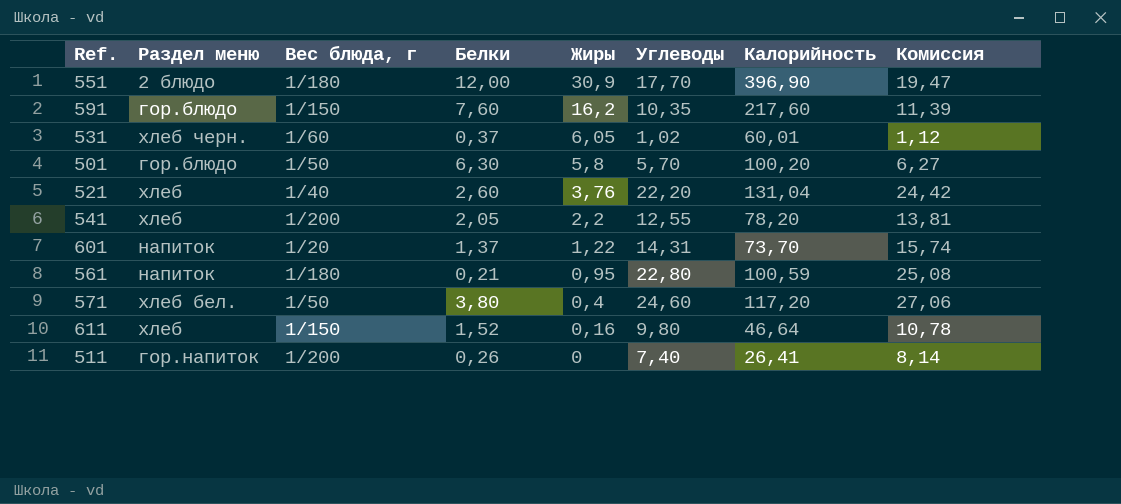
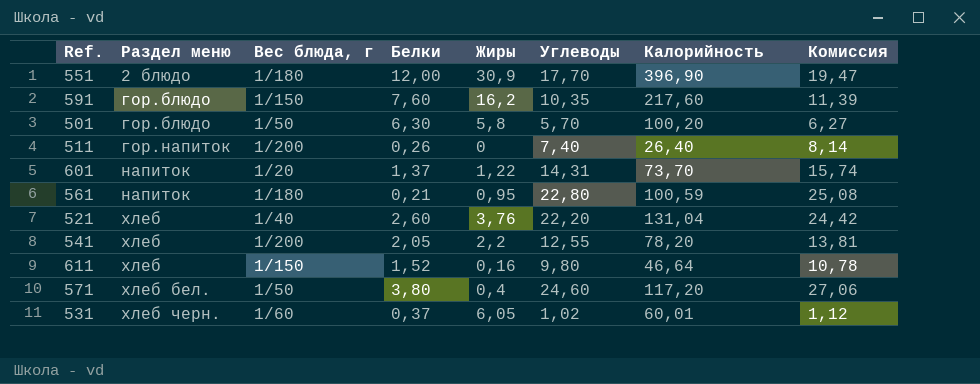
row order: Жиры descending -> Раздел меню ascending
511 | Калорийность: 26,41 -> 26,40

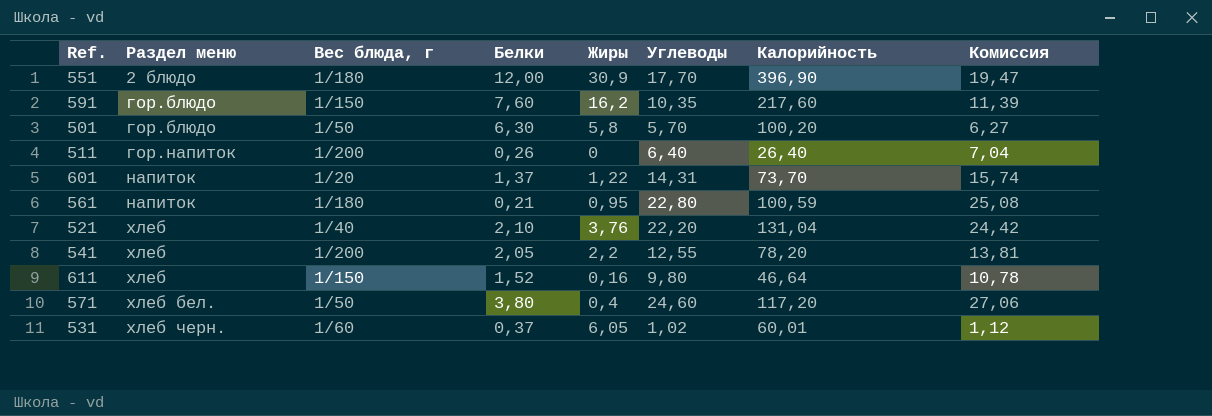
511 | Углеводы: 7,40 -> 6,40
511 | Комиссия: 8,14 -> 7,04
521 | Белки: 2,60 -> 2,10

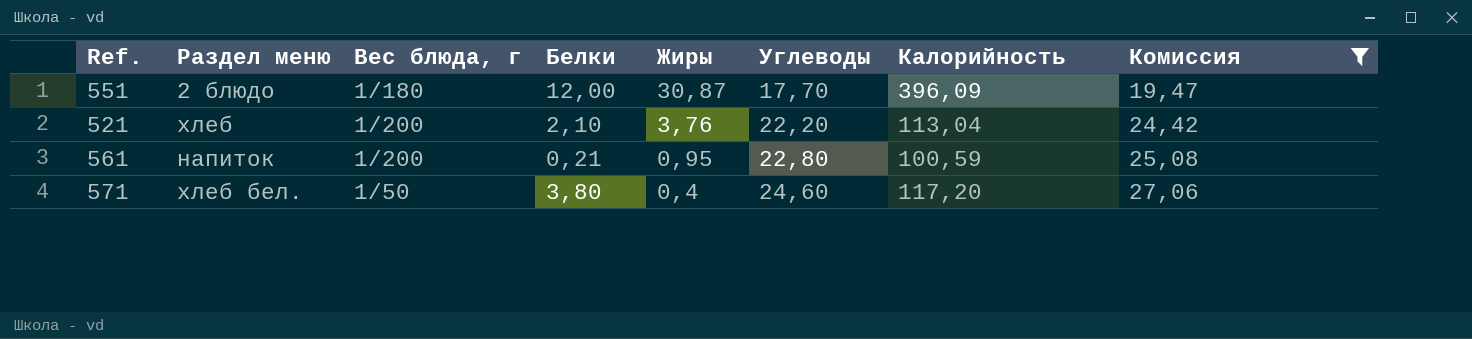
filter: none -> Комиссия >= 19,47
row order: Раздел меню ascending -> Жиры descending
551 | Жиры: 30,9 -> 30,87
551 | Калорийность: 396,90 -> 396,09
521 | Вес блюда, г: 1/40 -> 1/200
521 | Калорийность: 131,04 -> 113,04
561 | Вес блюда, г: 1/180 -> 1/200

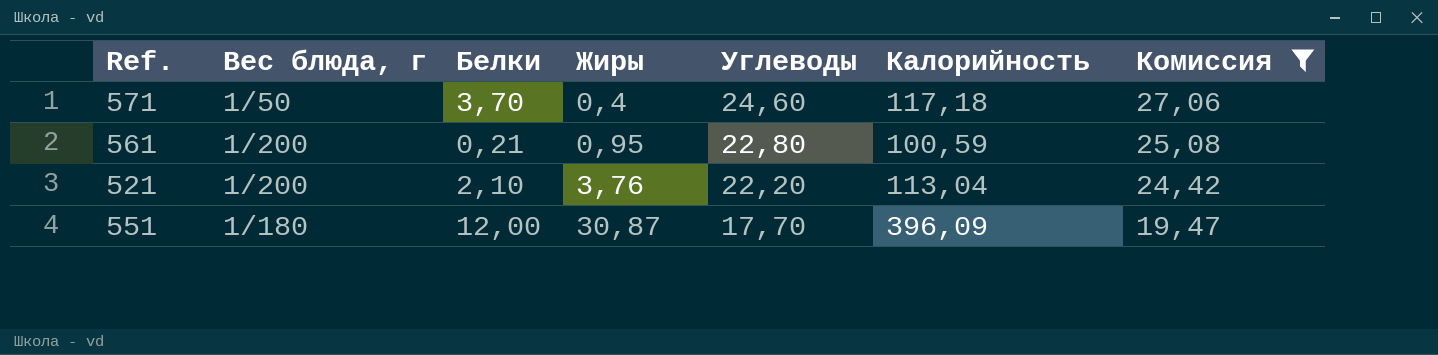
row order: Жиры descending -> Жиры ascending
column Раздел меню | position: 2 -> none
571 | Белки: 3,80 -> 3,70
571 | Калорийность: 117,20 -> 117,18

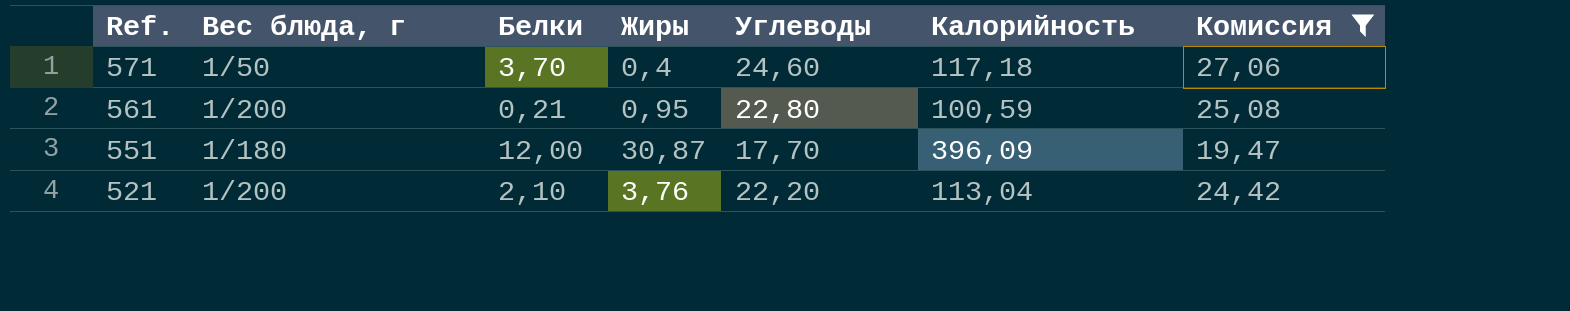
row order: Жиры ascending -> Ref. descending

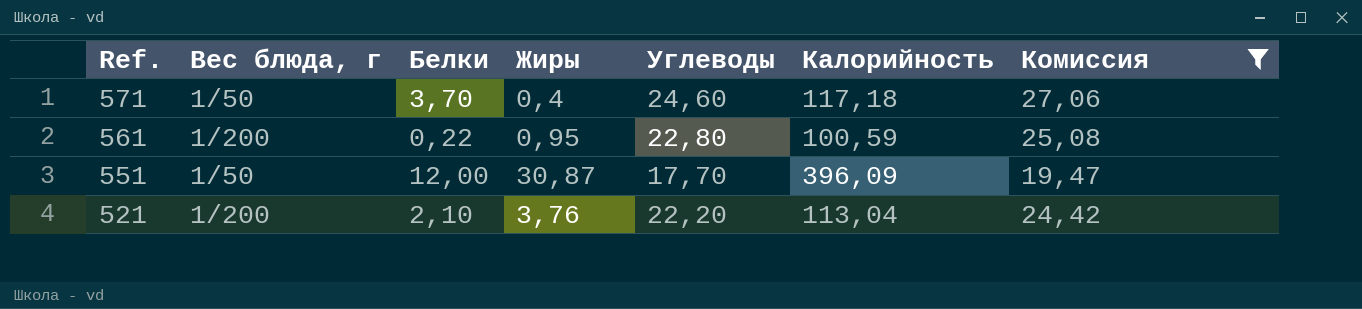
561 | Белки: 0,21 -> 0,22
551 | Вес блюда, г: 1/180 -> 1/50

